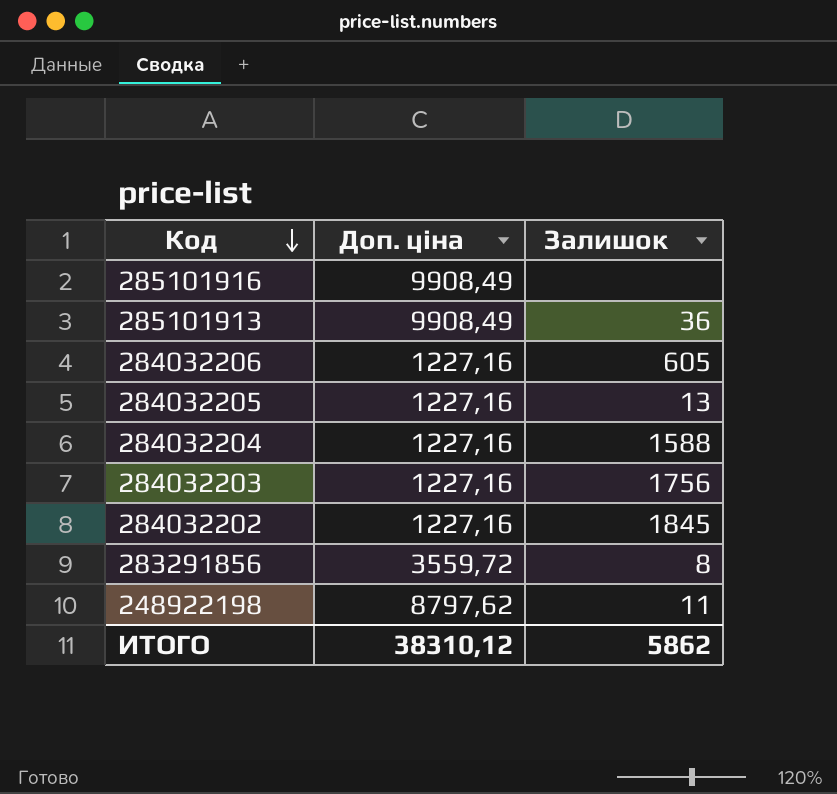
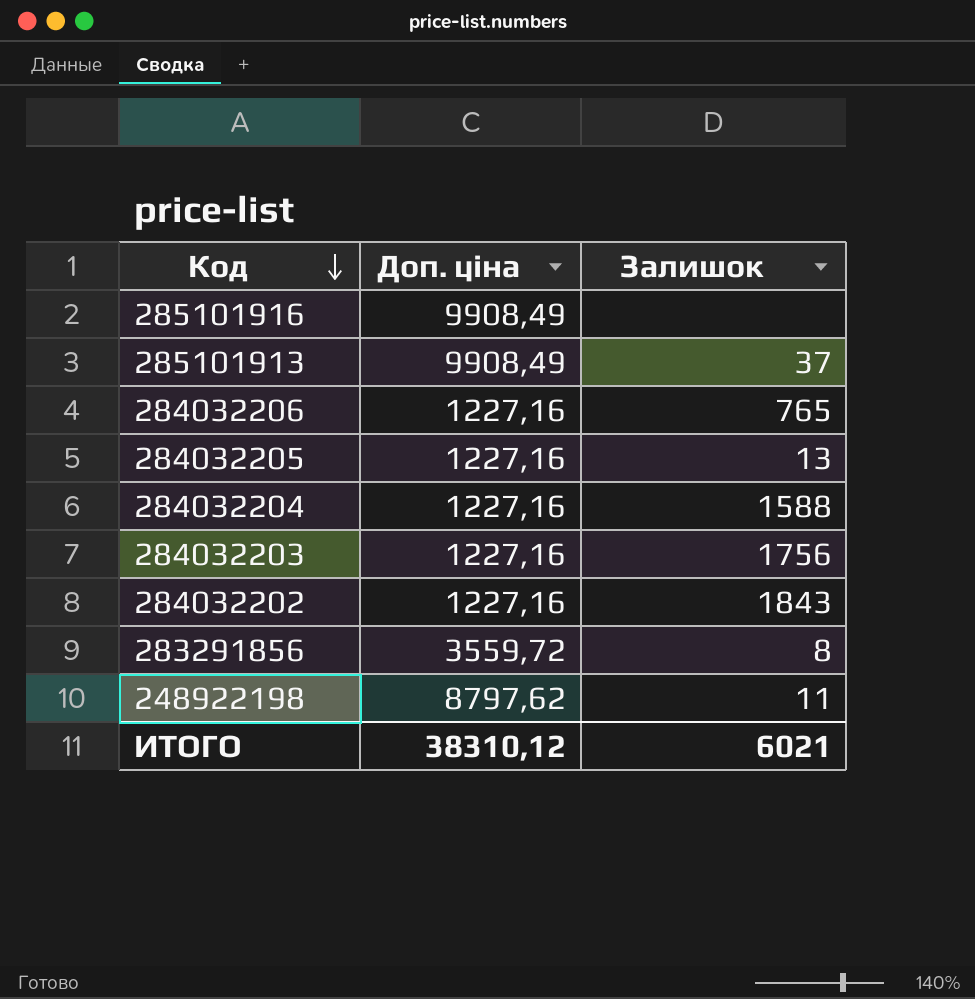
285101913 | Залишок: 36 -> 37
284032206 | Залишок: 605 -> 765
284032202 | Залишок: 1845 -> 1843
ИТОГО | Залишок: 5862 -> 6021

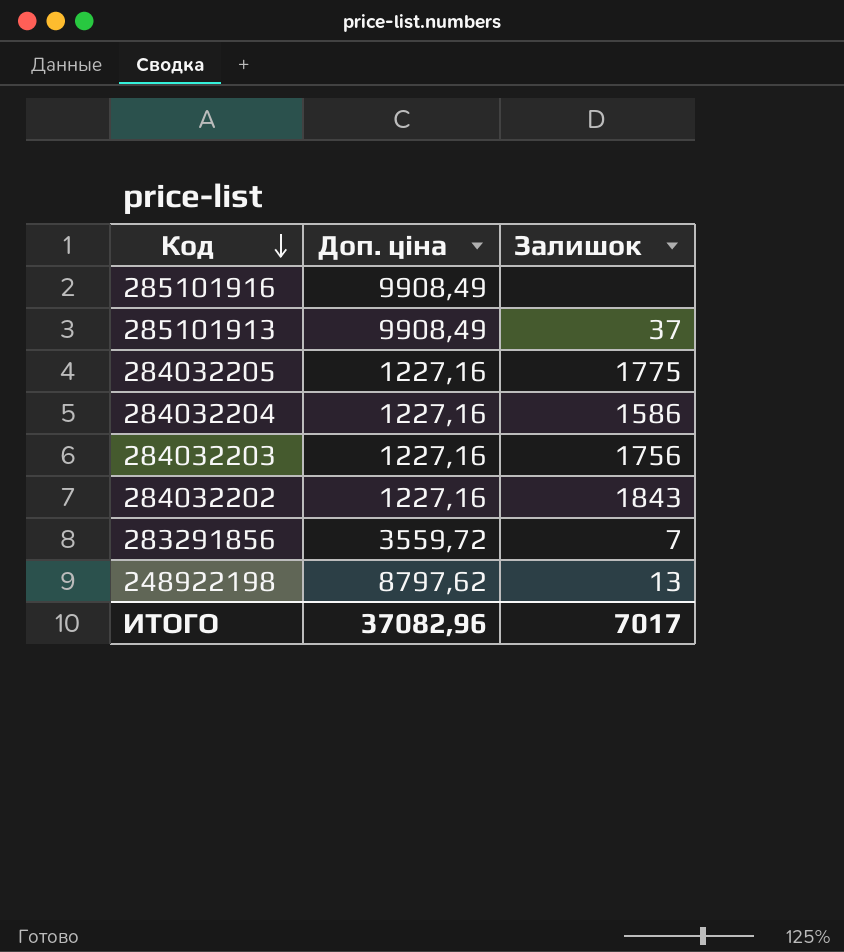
row 284032206: 1227,16 | 765 -> none
284032205 | Залишок: 13 -> 1775
284032204 | Залишок: 1588 -> 1586
283291856 | Залишок: 8 -> 7
248922198 | Залишок: 11 -> 13
ИТОГО | Доп. ціна: 38310,12 -> 37082,96
ИТОГО | Залишок: 6021 -> 7017

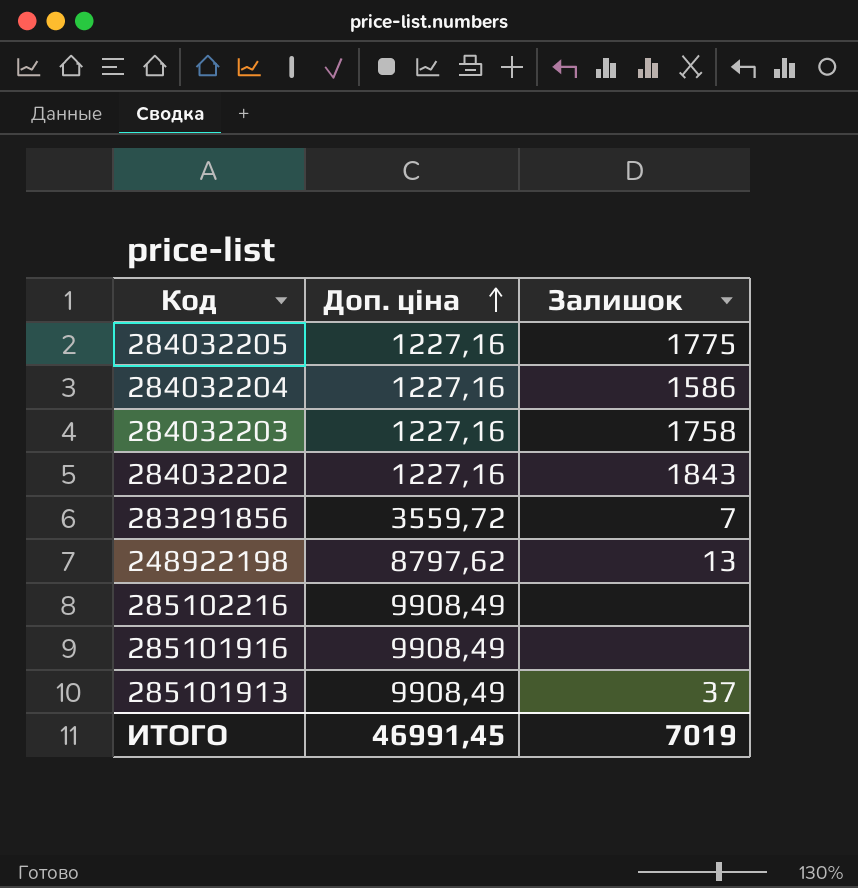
row order: Код descending -> Доп. ціна ascending
284032203 | Залишок: 1756 -> 1758
row 285102216: none -> 9908,49 | none
ИТОГО | Доп. ціна: 37082,96 -> 46991,45
ИТОГО | Залишок: 7017 -> 7019

